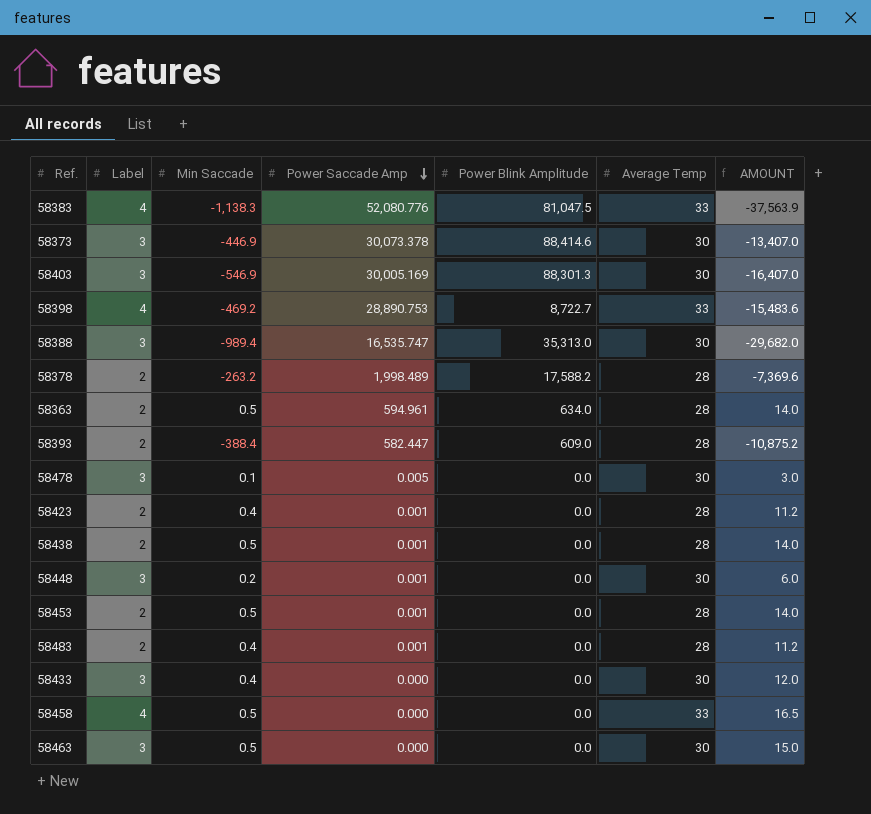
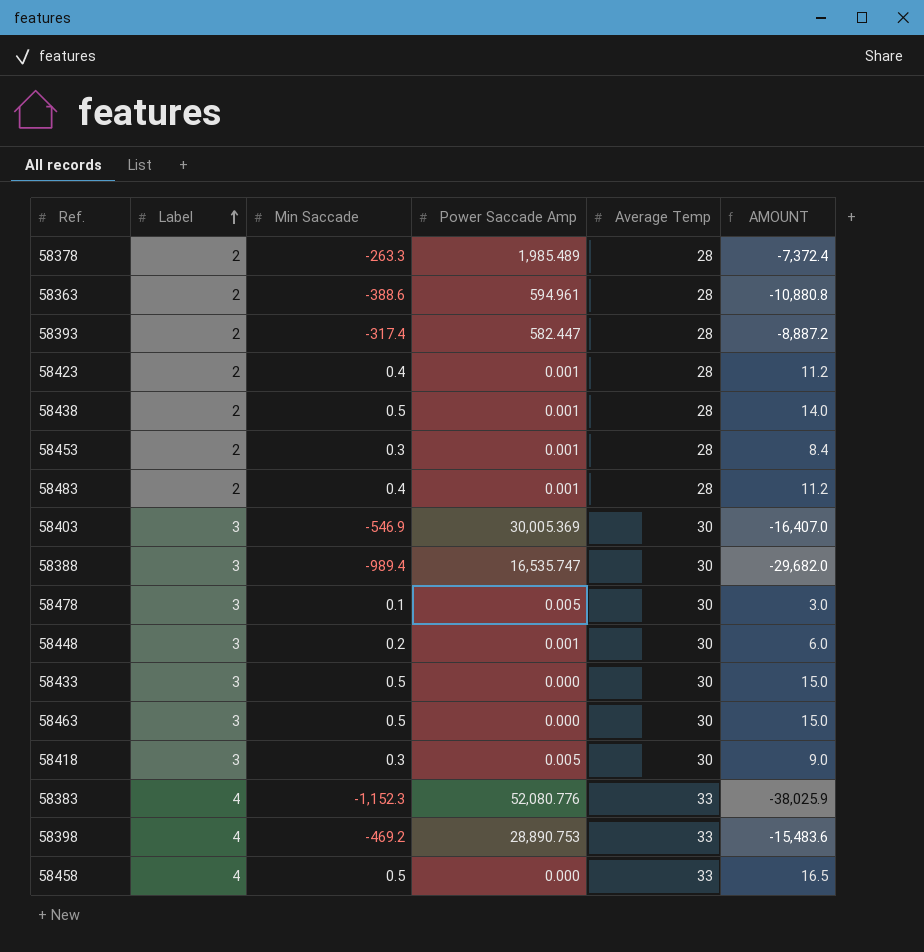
row order: Power Saccade Amp descending -> Label ascending
column Power Blink Amplitude | position: 5 -> none
row 58373: 3 | -446.9 | 30,073.378 | 88,414.6 | 30 | -13,407.0 -> none
58378 | Min Saccade: -263.2 -> -263.3
58378 | Power Saccade Amp: 1,998.489 -> 1,985.489
58378 | AMOUNT: -7,369.6 -> -7,372.4
58363 | Min Saccade: 0.5 -> -388.6
58363 | AMOUNT: 14.0 -> -10,880.8
58393 | Min Saccade: -388.4 -> -317.4
58393 | AMOUNT: -10,875.2 -> -8,887.2
58453 | Min Saccade: 0.5 -> 0.3
58453 | AMOUNT: 14.0 -> 8.4
58403 | Power Saccade Amp: 30,005.169 -> 30,005.369
58433 | Min Saccade: 0.4 -> 0.5
58433 | AMOUNT: 12.0 -> 15.0
row 58418: none -> 3 | 0.3 | 0.005 | 30 | 9.0
58383 | Min Saccade: -1,138.3 -> -1,152.3
58383 | AMOUNT: -37,563.9 -> -38,025.9

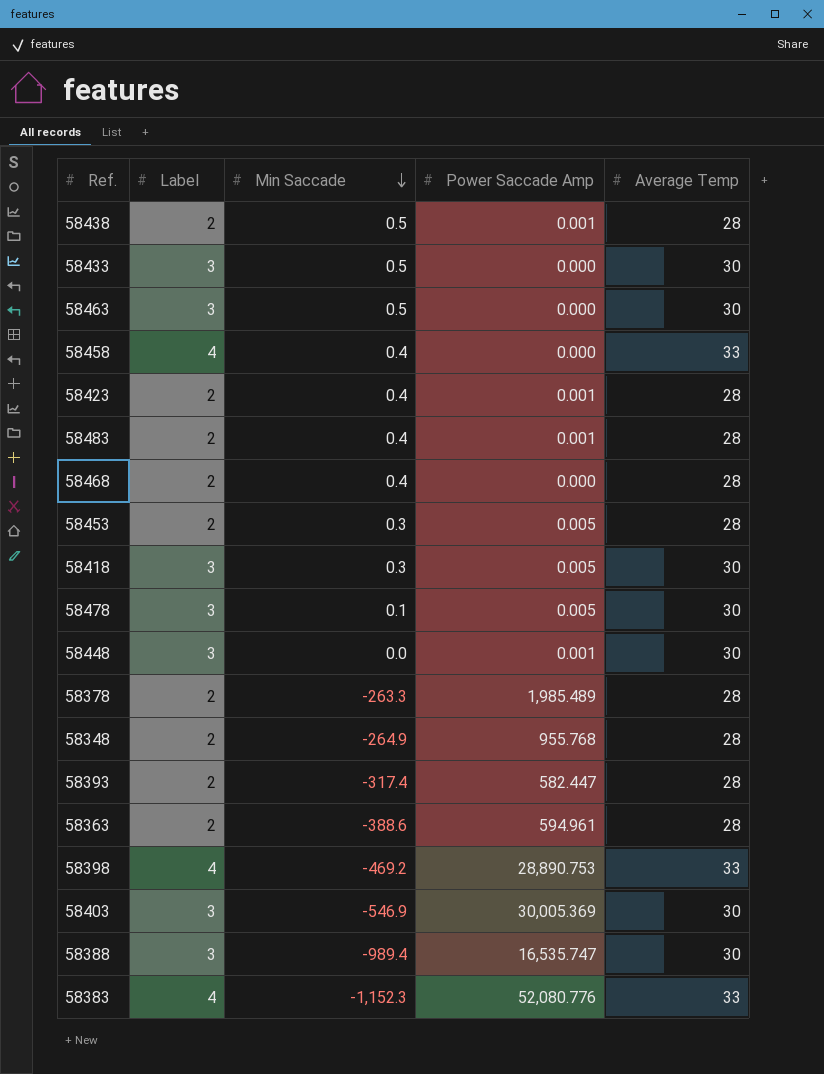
row order: Label ascending -> Min Saccade descending
column AMOUNT | formula: [Min Saccade] * [Average Temp] -> none
58458 | Min Saccade: 0.5 -> 0.4
row 58468: none -> 2 | 0.4 | 0.000 | 28
58453 | Power Saccade Amp: 0.001 -> 0.005
58448 | Min Saccade: 0.2 -> 0.0
row 58348: none -> 2 | -264.9 | 955.768 | 28

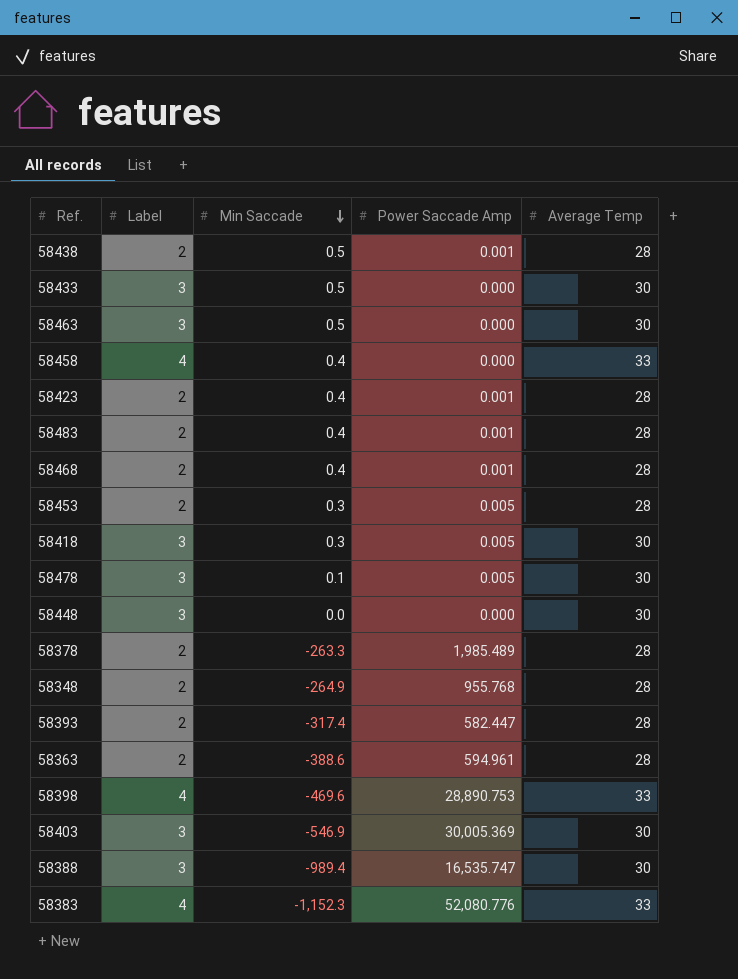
58468 | Power Saccade Amp: 0.000 -> 0.001
58448 | Power Saccade Amp: 0.001 -> 0.000
58398 | Min Saccade: -469.2 -> -469.6

